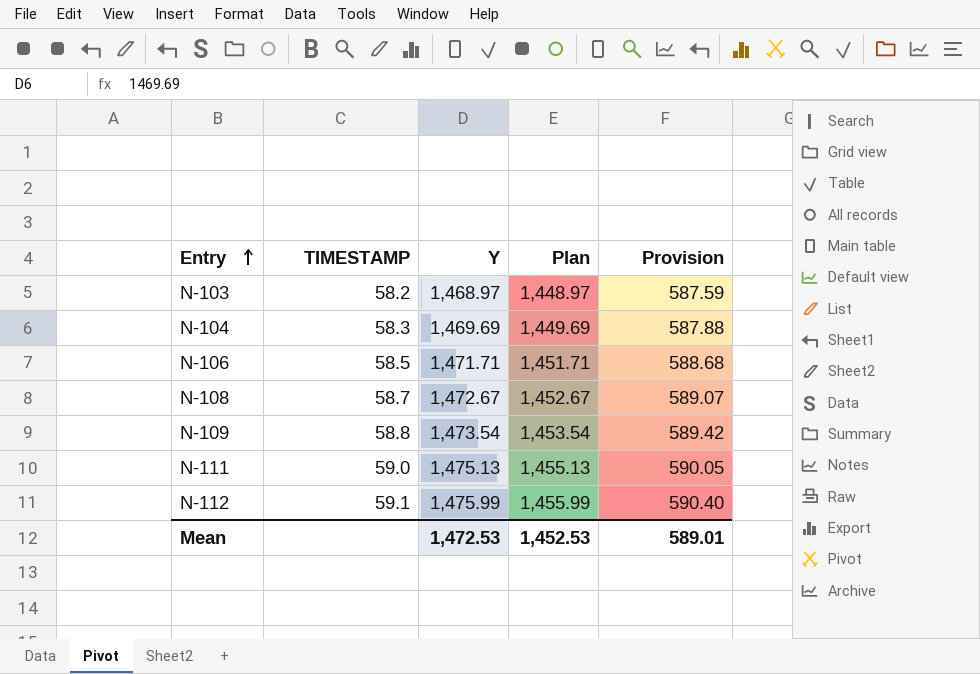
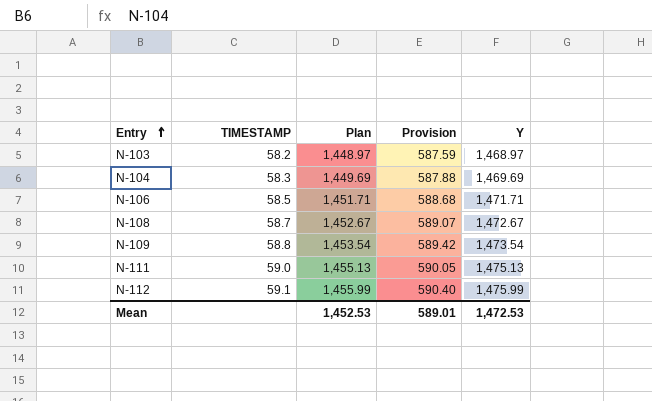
column Y | position: 3 -> 5

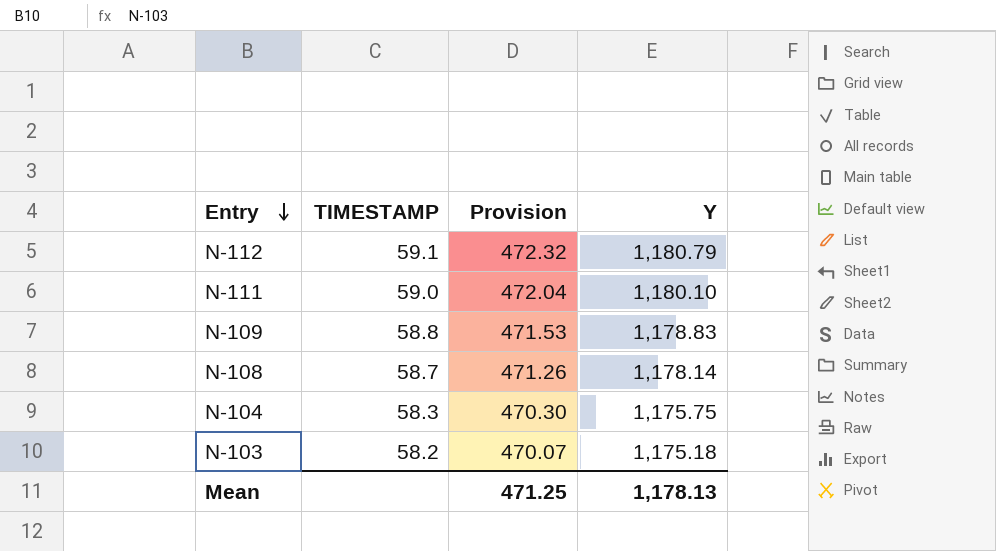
row order: Entry ascending -> Entry descending
column Plan | formula: [Y] - 20 -> none
row N-106: 58.5 | 1,451.71 | 588.68 | 1,471.71 -> none
N-112 | Provision: 590.40 -> 472.32
N-112 | Y: 1,475.99 -> 1,180.79
N-111 | Provision: 590.05 -> 472.04
N-111 | Y: 1,475.13 -> 1,180.10
N-109 | Provision: 589.42 -> 471.53
N-109 | Y: 1,473.54 -> 1,178.83
N-108 | Provision: 589.07 -> 471.26
N-108 | Y: 1,472.67 -> 1,178.14
N-104 | Provision: 587.88 -> 470.30
N-104 | Y: 1,469.69 -> 1,175.75
N-103 | Provision: 587.59 -> 470.07
N-103 | Y: 1,468.97 -> 1,175.18
Mean | Provision: 589.01 -> 471.25
Mean | Y: 1,472.53 -> 1,178.13

